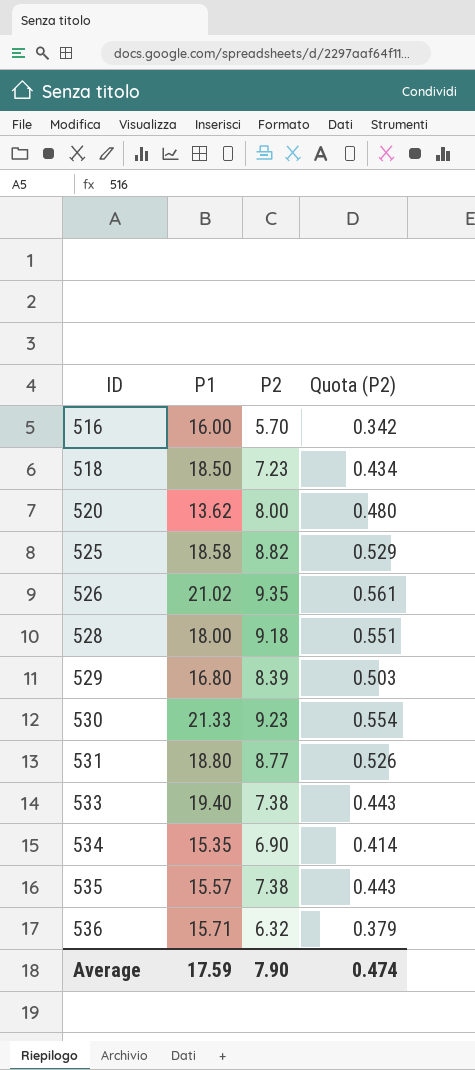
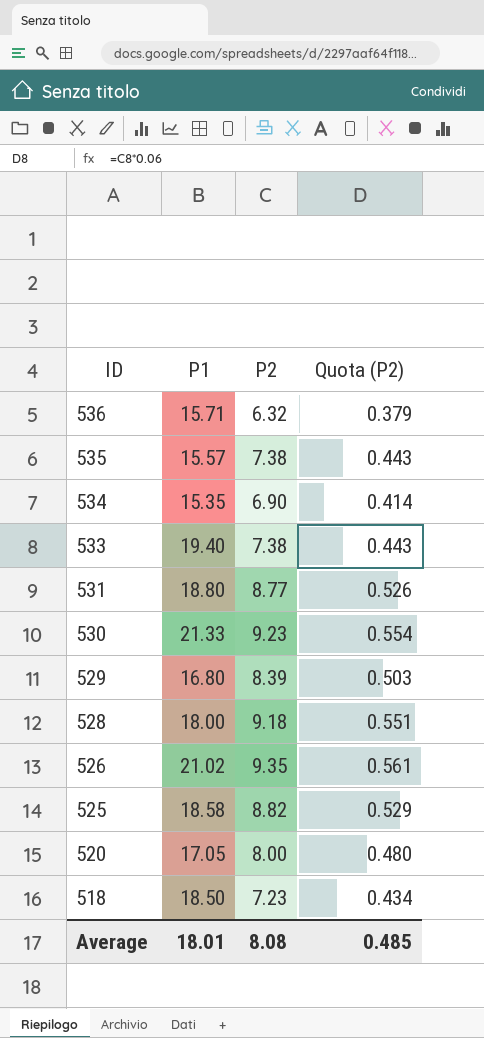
row order: ID ascending -> ID descending
row 516: 16.00 | 5.70 | 0.342 -> none
520 | P1: 13.62 -> 17.05
Average | P1: 17.59 -> 18.01
Average | P2: 7.90 -> 8.08
Average | Quota (P2): 0.474 -> 0.485

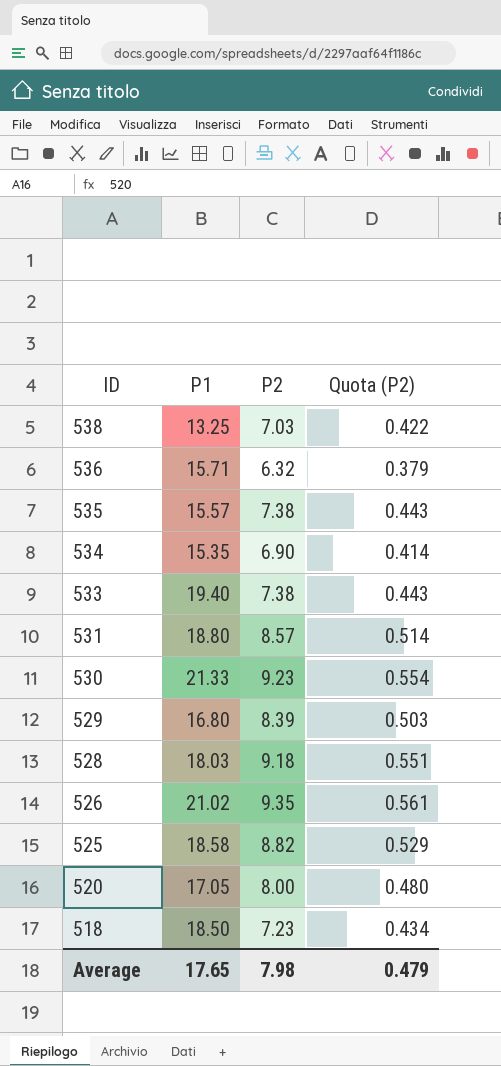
row 538: none -> 13.25 | 7.03 | 0.422
531 | P2: 8.77 -> 8.57
531 | Quota (P2): 0.526 -> 0.514
528 | P1: 18.00 -> 18.03
Average | P1: 18.01 -> 17.65
Average | P2: 8.08 -> 7.98
Average | Quota (P2): 0.485 -> 0.479

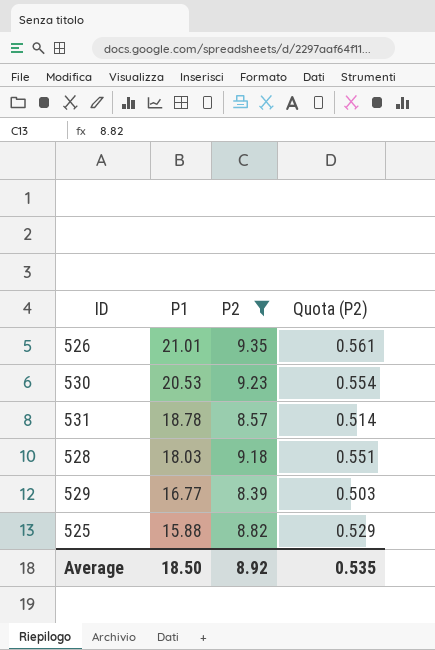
filter: none -> P2 >= 8.39
row order: ID descending -> P1 descending
526 | P1: 21.02 -> 21.01
530 | P1: 21.33 -> 20.53
531 | P1: 18.80 -> 18.78
529 | P1: 16.80 -> 16.77
525 | P1: 18.58 -> 15.88
Average | P1: 17.65 -> 18.50
Average | P2: 7.98 -> 8.92
Average | Quota (P2): 0.479 -> 0.535

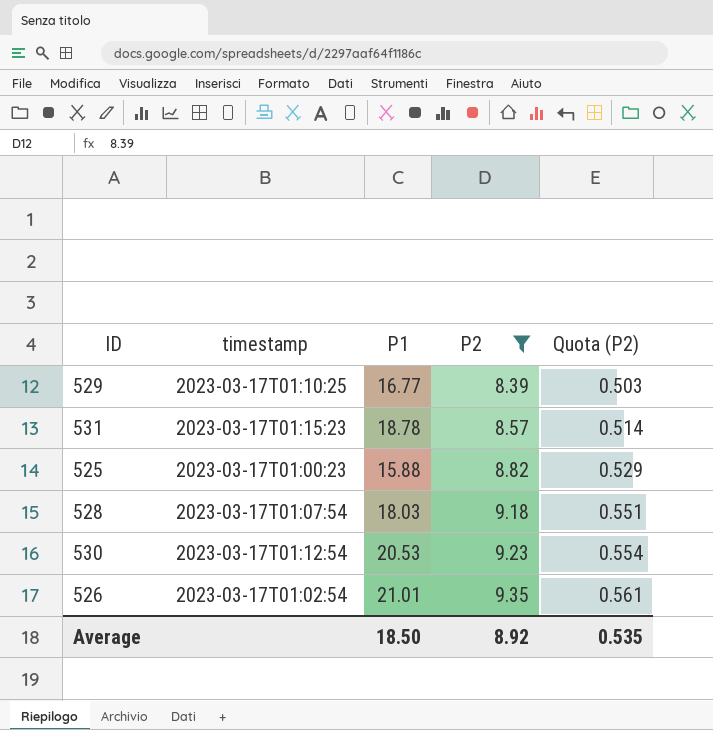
row order: P1 descending -> P2 ascending
column timestamp | position: none -> 2

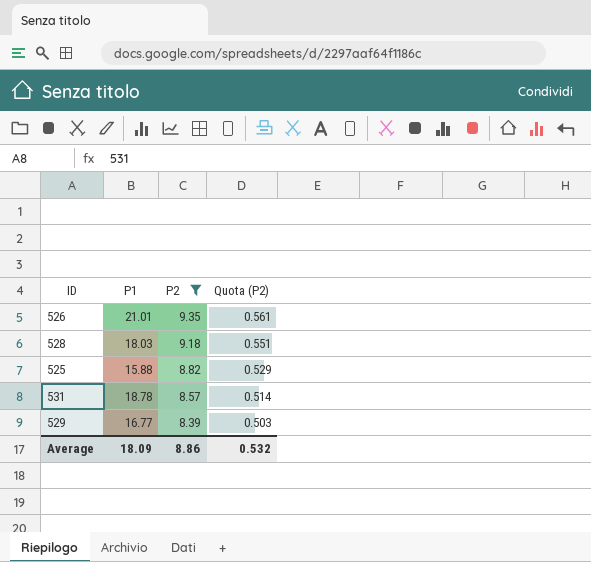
row order: P2 ascending -> P2 descending
column timestamp | position: 2 -> none
row 530: 2023-03-17T01:12:54 | 20.53 | 9.23 | 0.554 -> none
Average | P1: 18.50 -> 18.09
Average | P2: 8.92 -> 8.86
Average | Quota (P2): 0.535 -> 0.532

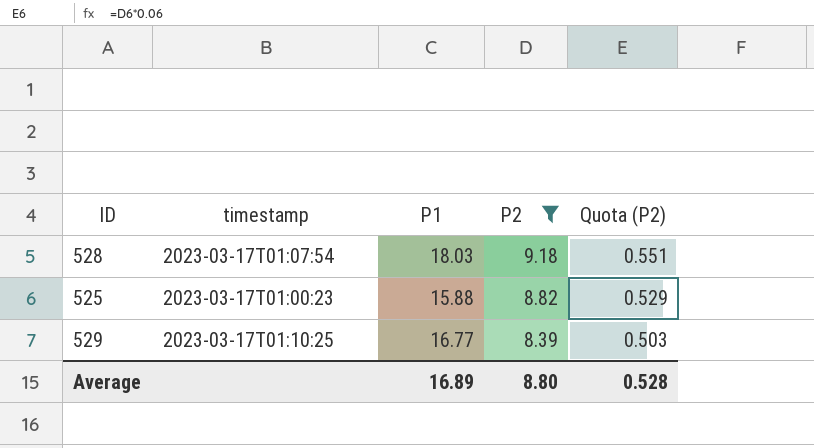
column timestamp | position: none -> 2
row 526: 21.01 | 9.35 | 0.561 -> none
row 531: 18.78 | 8.57 | 0.514 -> none
Average | P1: 18.09 -> 16.89
Average | P2: 8.86 -> 8.80
Average | Quota (P2): 0.532 -> 0.528

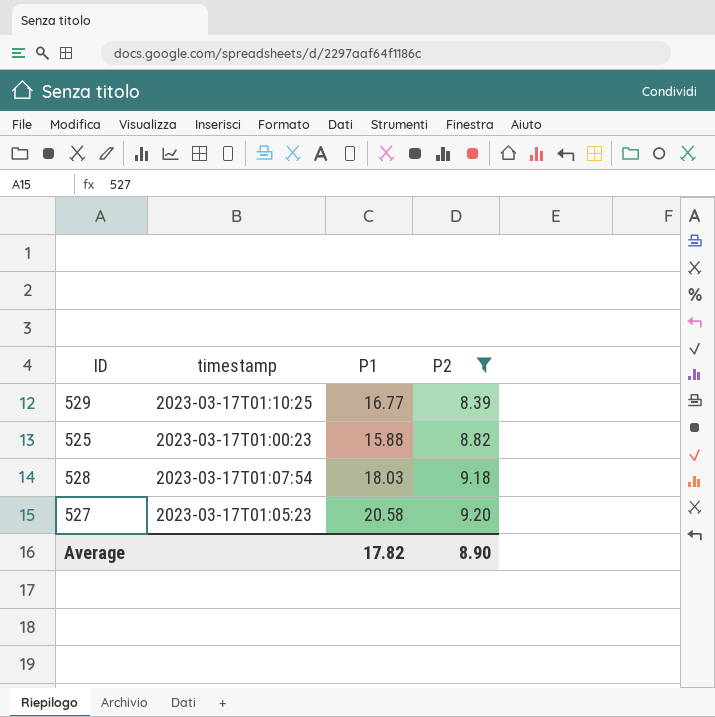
row order: P2 descending -> P2 ascending
column Quota (P2) | formula: [P2] * 0.06 -> none
row 527: none -> 2023-03-17T01:05:23 | 20.58 | 9.20
Average | P1: 16.89 -> 17.82
Average | P2: 8.80 -> 8.90

